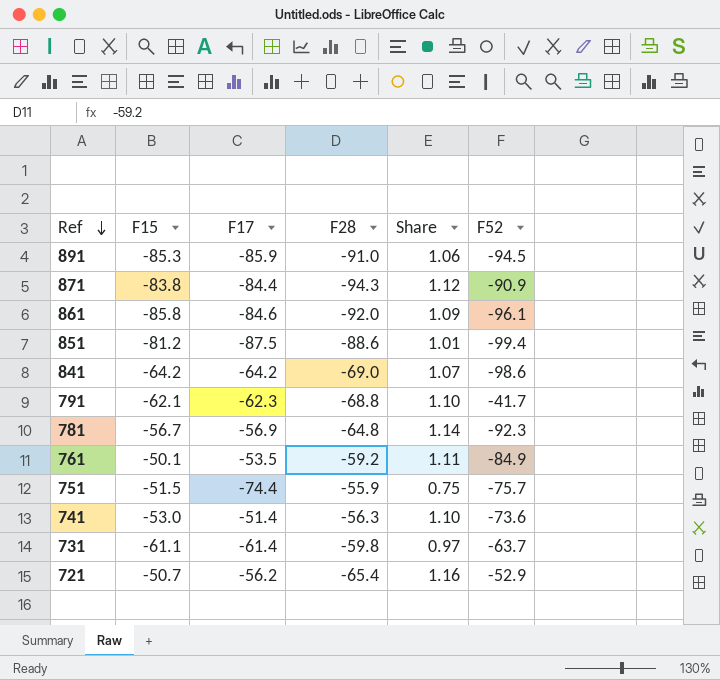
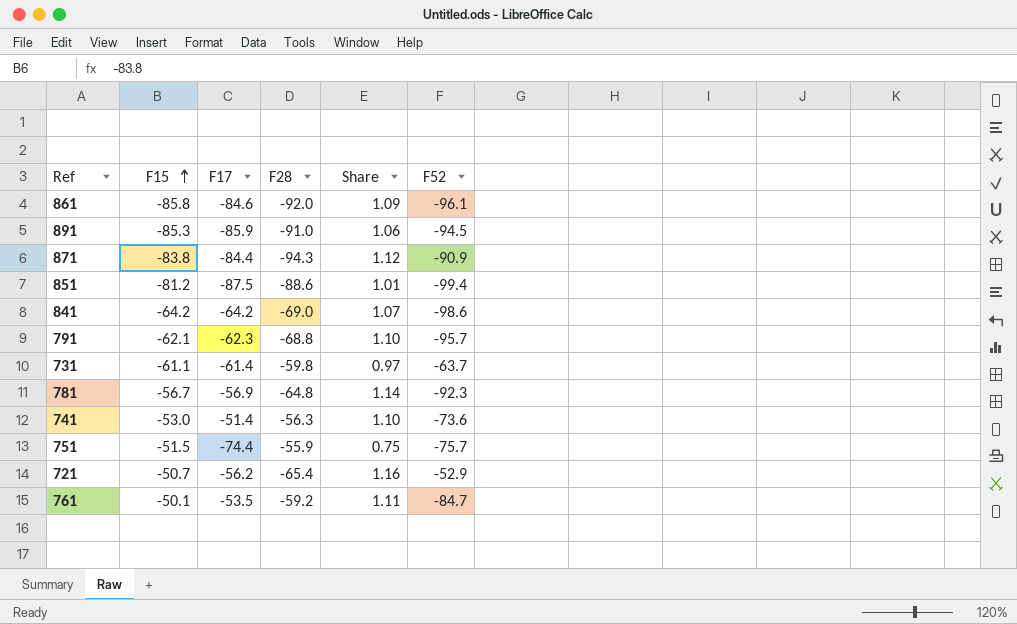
row order: Ref descending -> F15 ascending
791 | F52: -41.7 -> -95.7
761 | F52: -84.9 -> -84.7

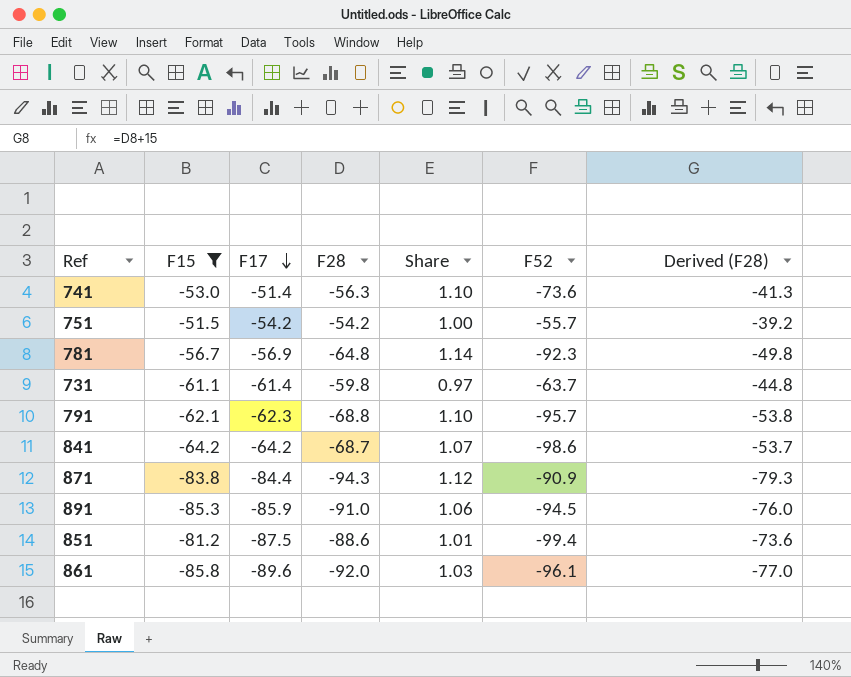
filter: none -> F15 <= -51.5
row order: F15 ascending -> F17 descending
column Derived (F28) | formula: none -> [F28] + 15
751 | F17: -74.4 -> -54.2
751 | F28: -55.9 -> -54.2
751 | Share: 0.75 -> 1.00
751 | F52: -75.7 -> -55.7
841 | F28: -69.0 -> -68.7
861 | F17: -84.6 -> -89.6
861 | Share: 1.09 -> 1.03

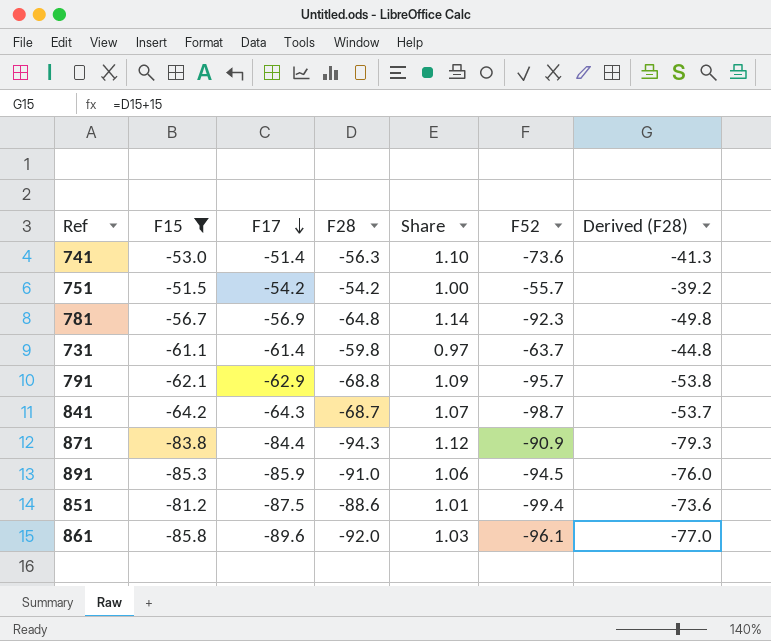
791 | F17: -62.3 -> -62.9
791 | Share: 1.10 -> 1.09
841 | F17: -64.2 -> -64.3
841 | F52: -98.6 -> -98.7

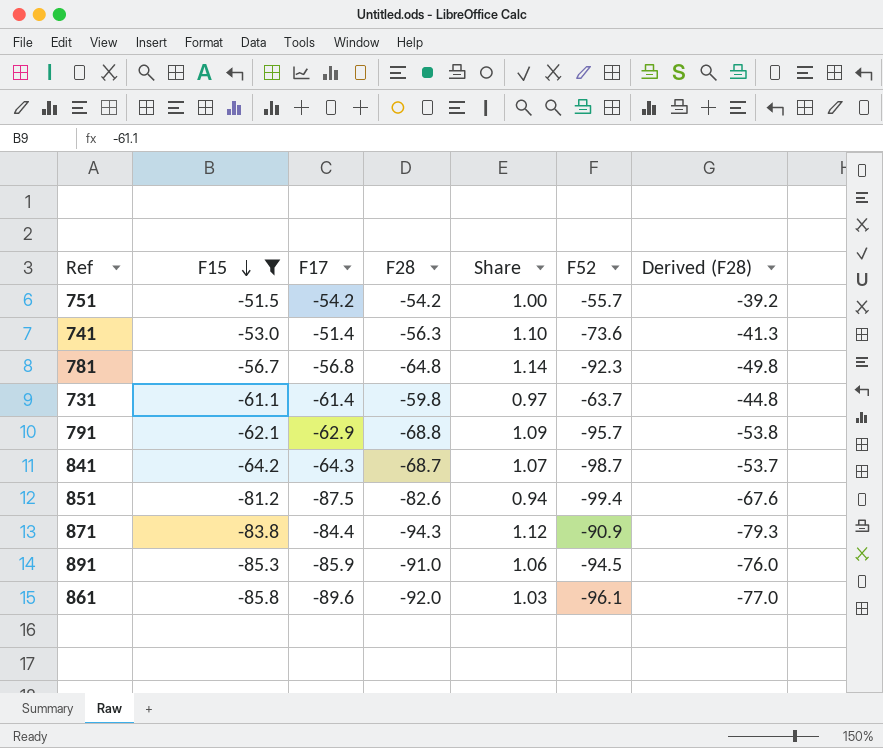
row order: F17 descending -> F15 descending
781 | F17: -56.9 -> -56.8
851 | F28: -88.6 -> -82.6
851 | Share: 1.01 -> 0.94
851 | Derived (F28): -73.6 -> -67.6

